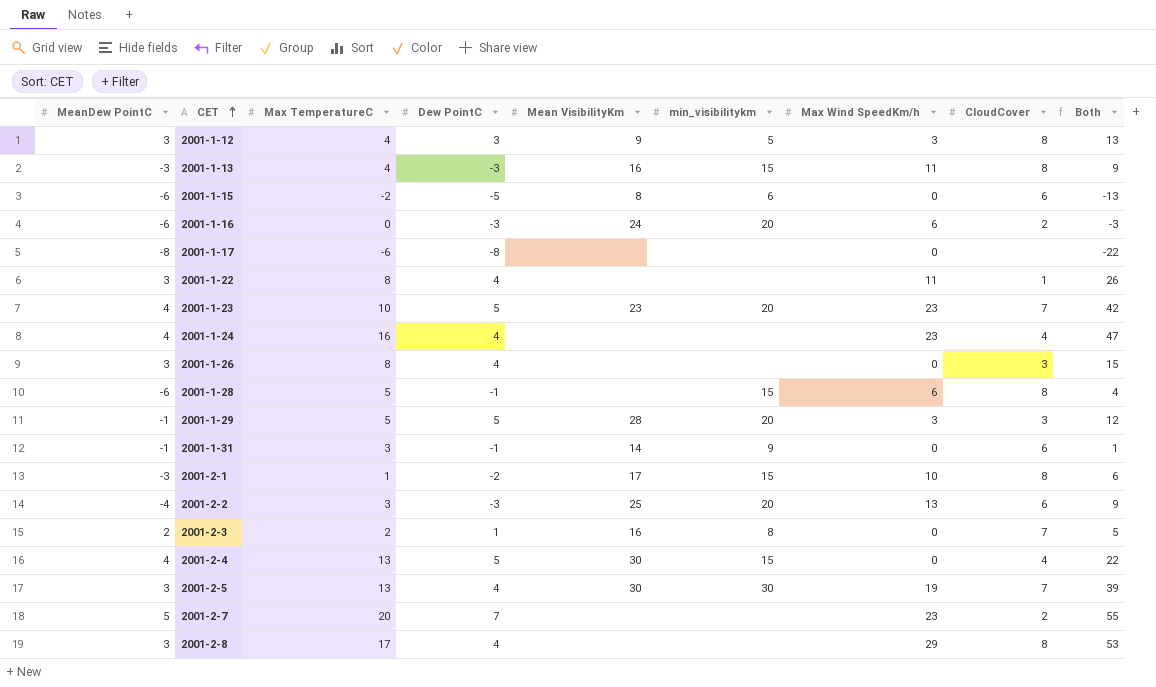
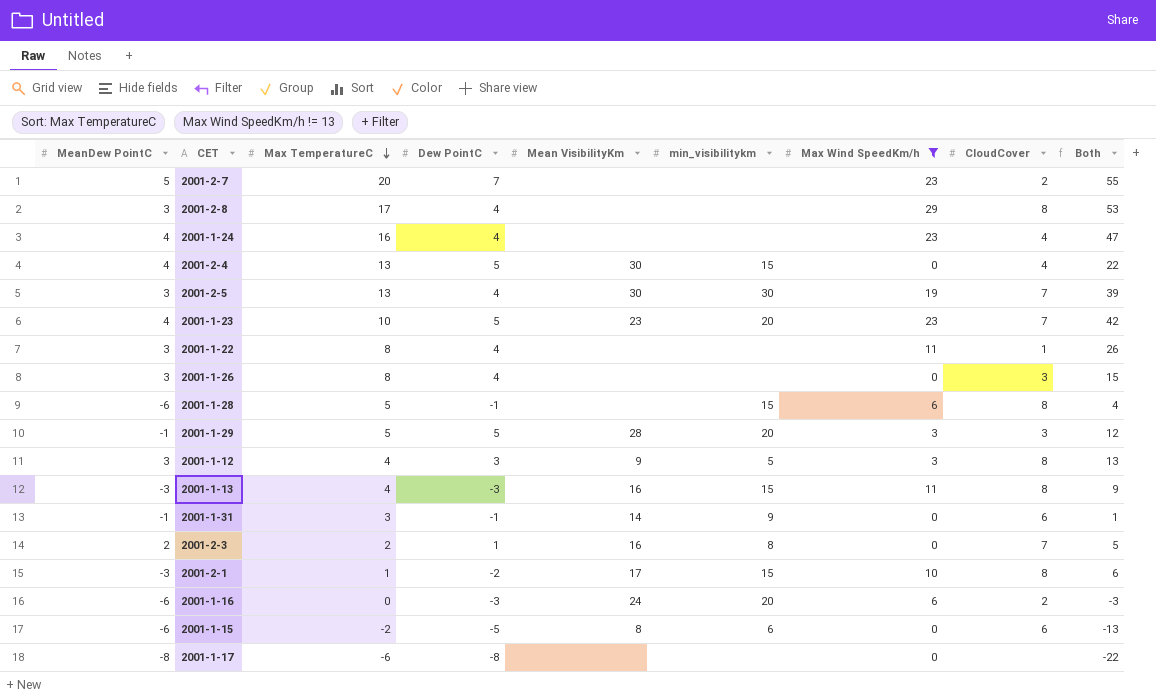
filter: none -> Max Wind SpeedKm/h != 13
row order: CET ascending -> Max TemperatureC descending

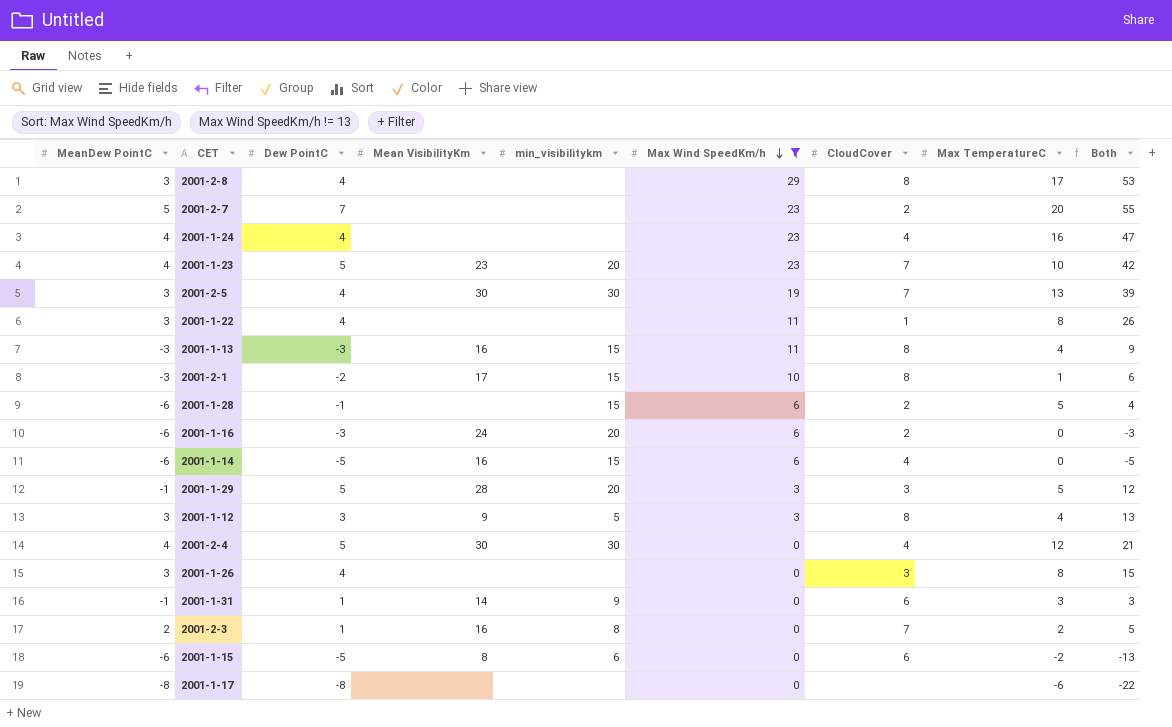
row order: Max TemperatureC descending -> Max Wind SpeedKm/h descending
column Max TemperatureC | position: 3 -> 8
2001-1-28 | CloudCover: 8 -> 2
row 2001-1-14: none -> -6 | -5 | 16 | 15 | 6 | 4 | 0 | -5
2001-2-4 | min_visibilitykm: 15 -> 30
2001-2-4 | Max TemperatureC: 13 -> 12
2001-2-4 | Both: 22 -> 21
2001-1-31 | Dew PointC: -1 -> 1
2001-1-31 | Both: 1 -> 3

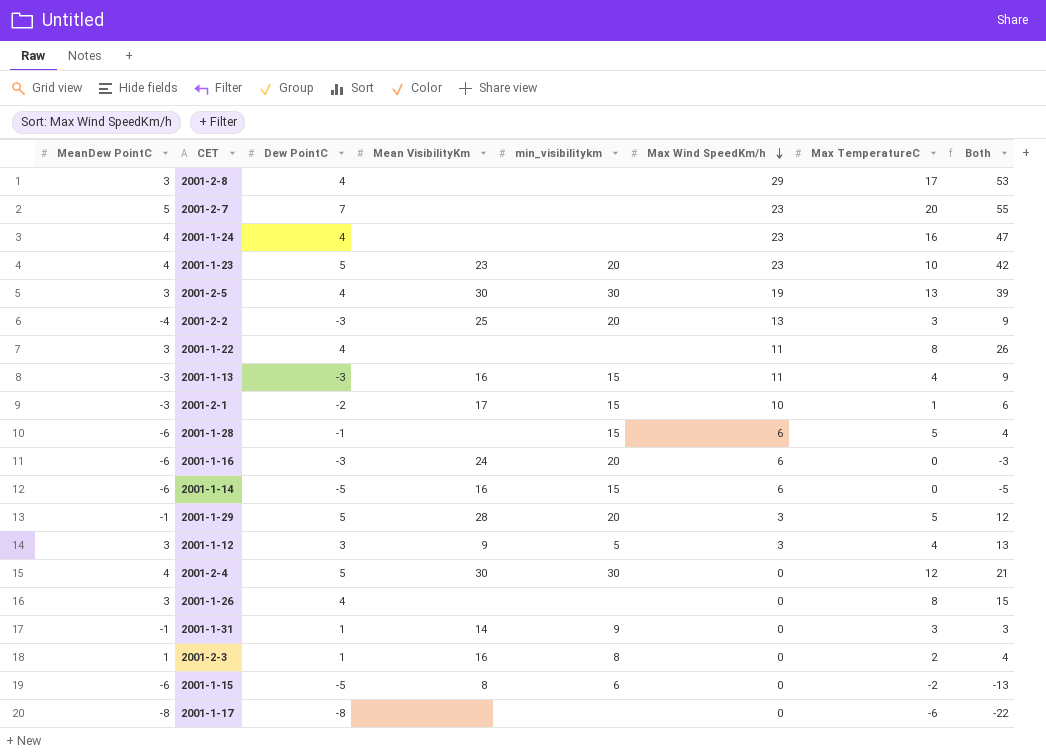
filter: Max Wind SpeedKm/h != 13 -> none
column CloudCover | position: 7 -> none
2001-2-3 | MeanDew PointC: 2 -> 1
2001-2-3 | Both: 5 -> 4

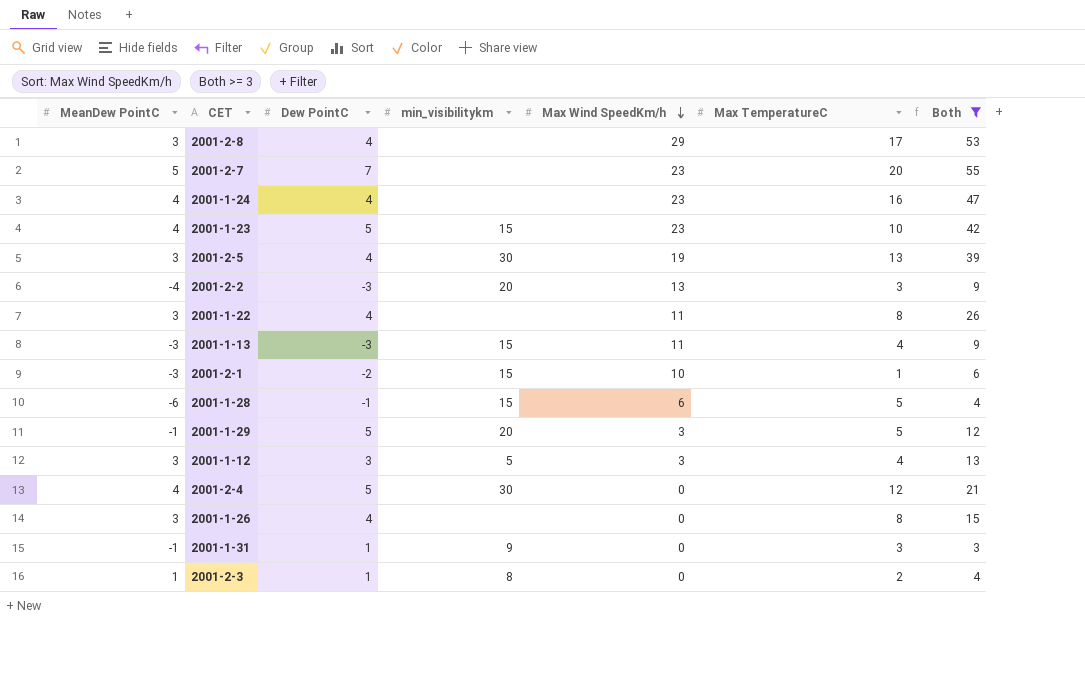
filter: none -> Both >= 3
column Mean VisibilityKm | position: 4 -> none
2001-1-23 | min_visibilitykm: 20 -> 15

